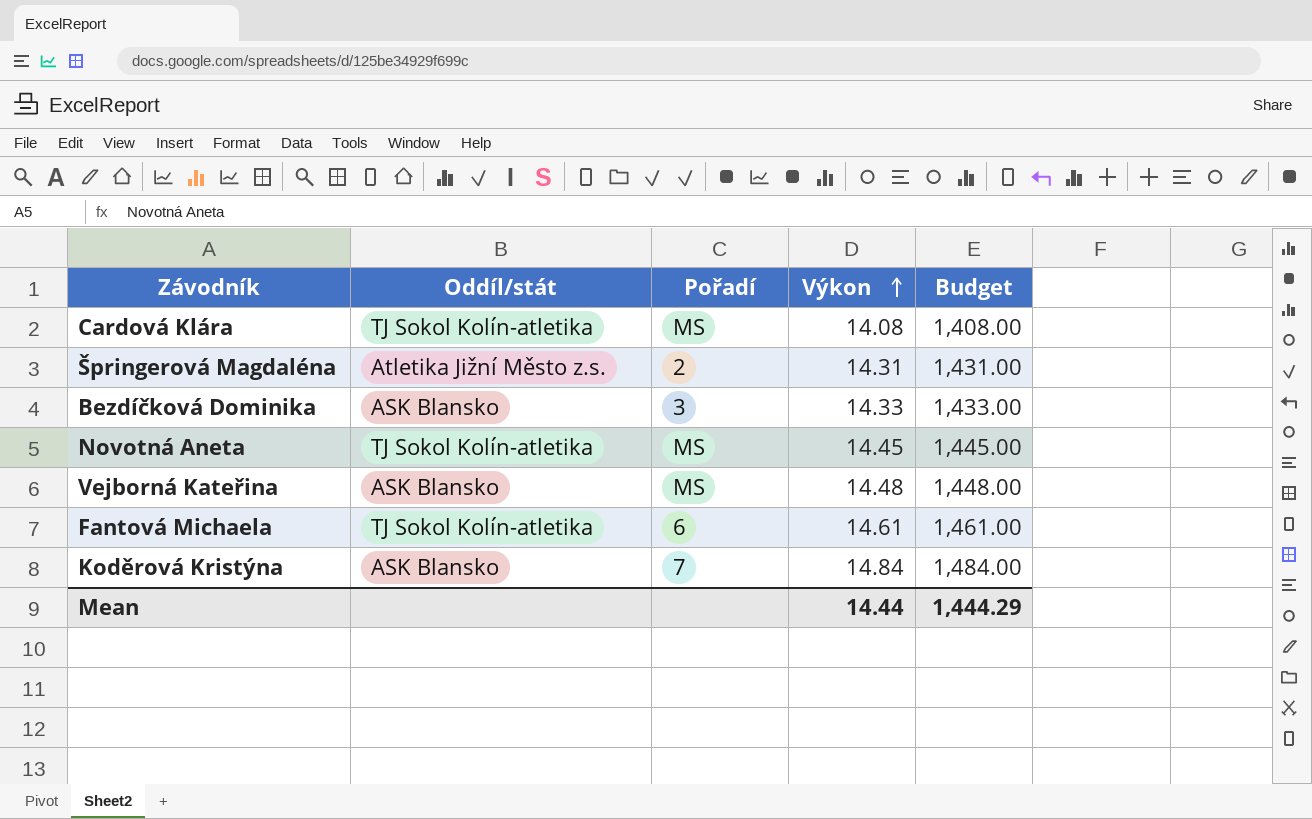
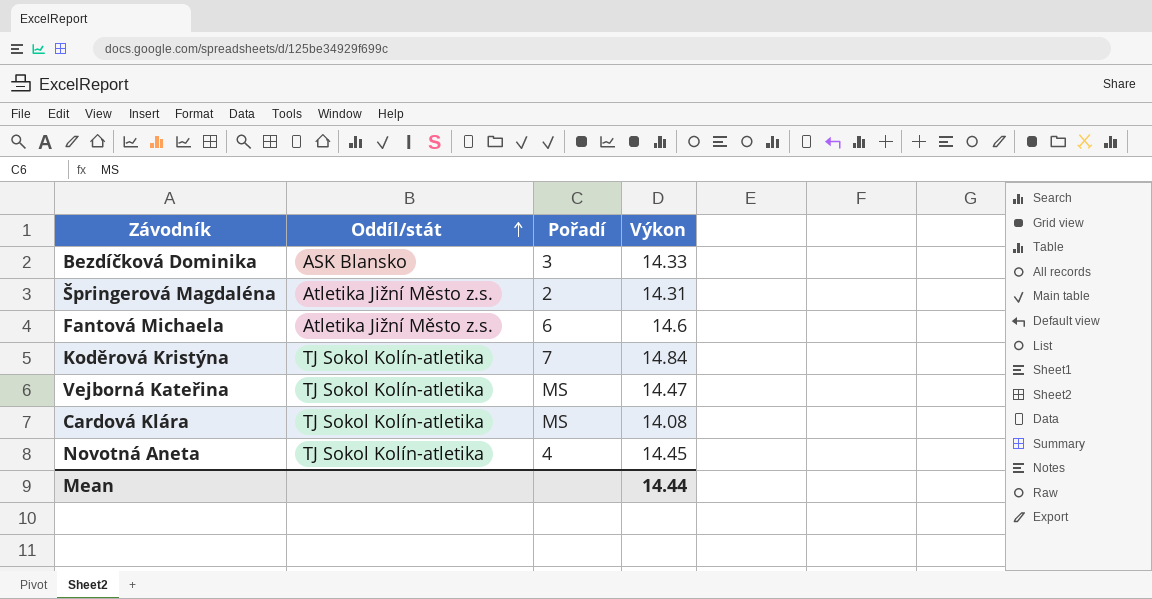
row order: Výkon ascending -> Oddíl/stát ascending
column Budget | formula: [Výkon] * 100 -> none
Fantová Michaela | Oddíl/stát: TJ Sokol Kolín-atletika -> Atletika Jižní Město z.s.
Fantová Michaela | Výkon: 14.61 -> 14.6
Koděrová Kristýna | Oddíl/stát: ASK Blansko -> TJ Sokol Kolín-atletika
Vejborná Kateřina | Oddíl/stát: ASK Blansko -> TJ Sokol Kolín-atletika
Vejborná Kateřina | Výkon: 14.48 -> 14.47
Novotná Aneta | Pořadí: MS -> 4

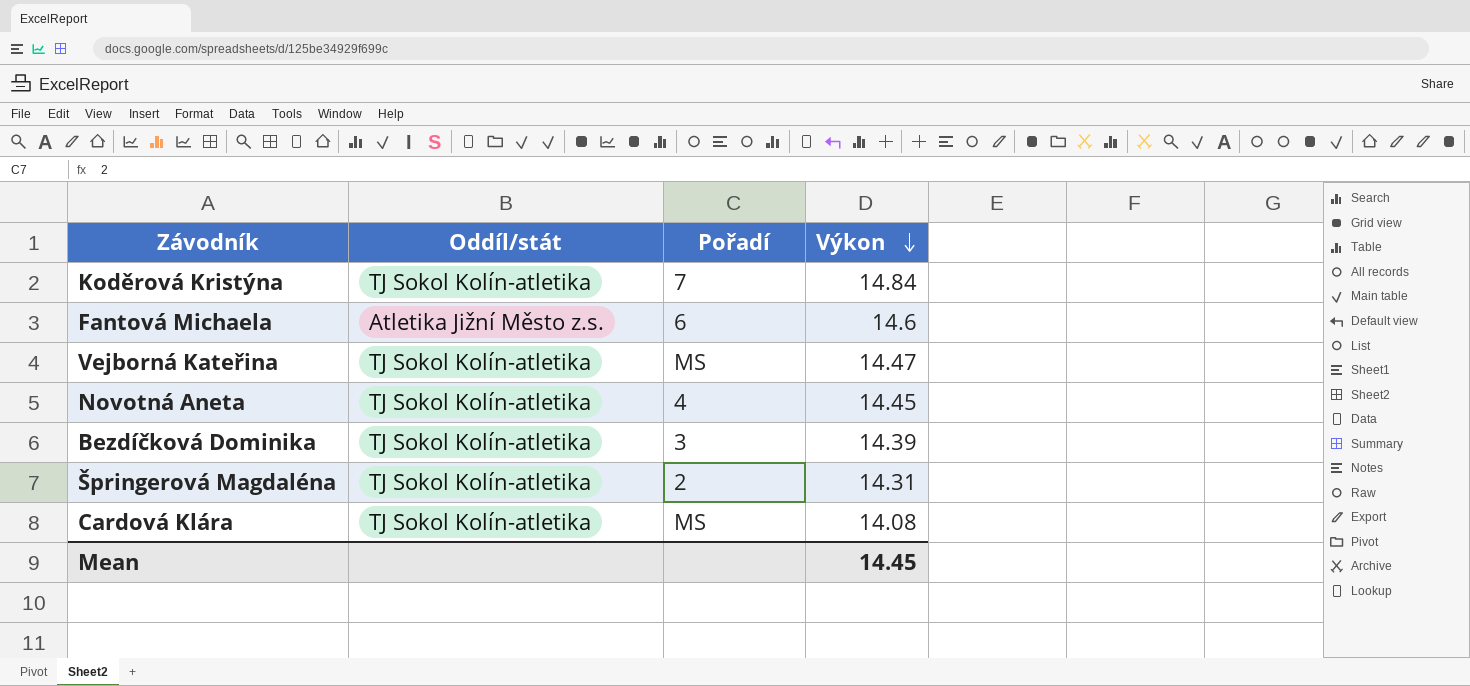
row order: Oddíl/stát ascending -> Výkon descending
Bezdíčková Dominika | Oddíl/stát: ASK Blansko -> TJ Sokol Kolín-atletika
Bezdíčková Dominika | Výkon: 14.33 -> 14.39
Špringerová Magdaléna | Oddíl/stát: Atletika Jižní Město z.s. -> TJ Sokol Kolín-atletika
Mean | Výkon: 14.44 -> 14.45

